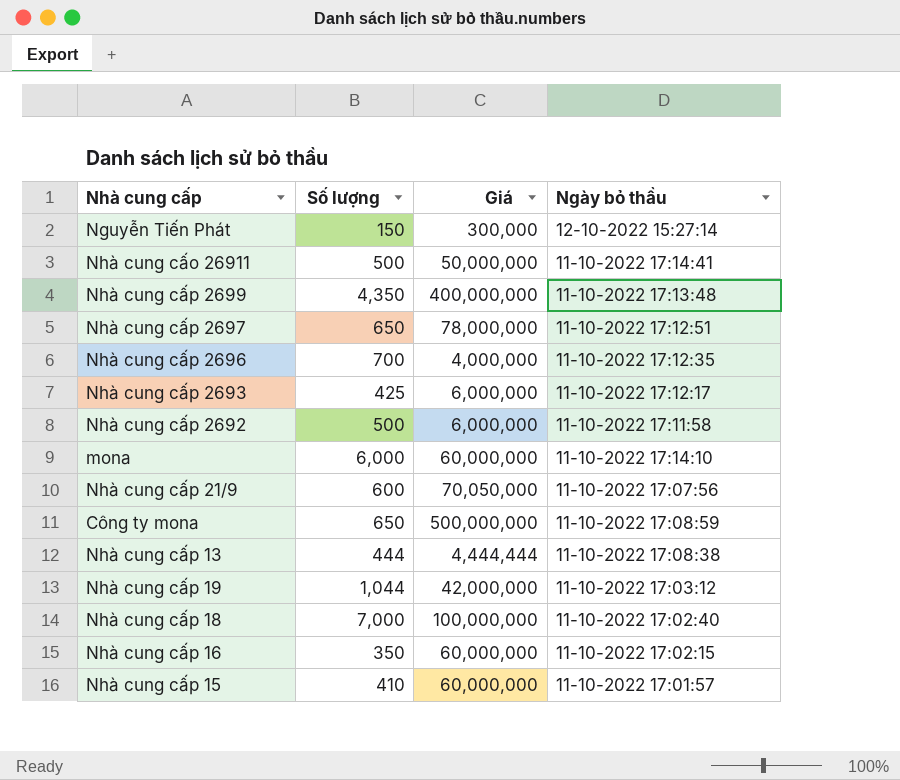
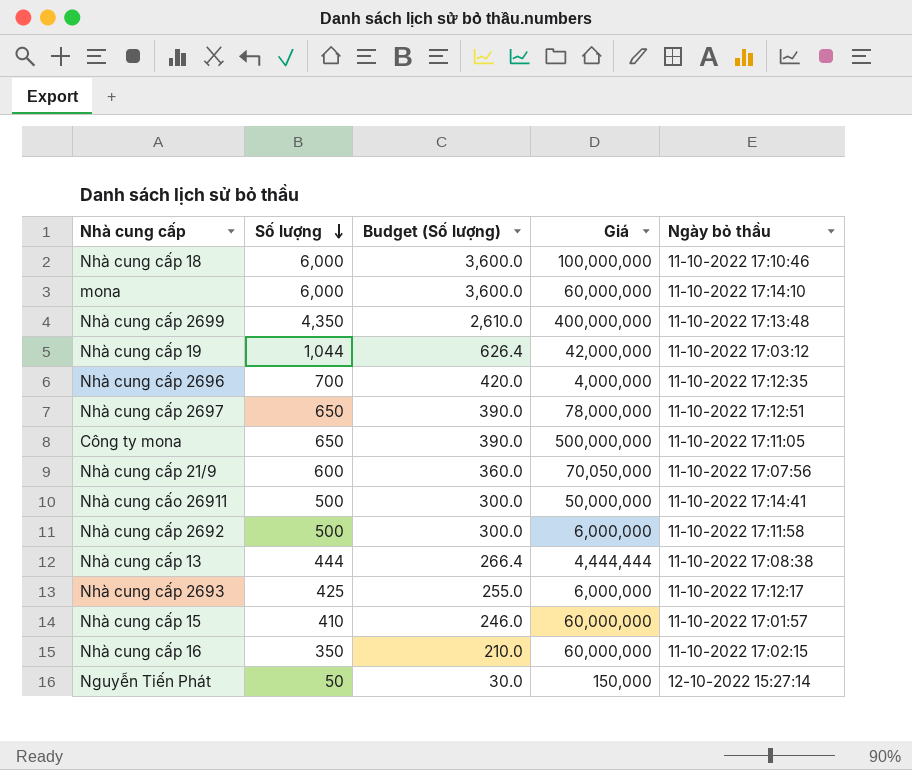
row order: none -> Số lượng descending
column Budget (Số lượng) | formula: none -> [Số lượng] * 0.6
Nhà cung cấp 18 | Số lượng: 7,000 -> 6,000
Nhà cung cấp 18 | Ngày bỏ thầu: 11-10-2022 17:02:40 -> 11-10-2022 17:10:46
Công ty mona | Ngày bỏ thầu: 11-10-2022 17:08:59 -> 11-10-2022 17:11:05
Nguyễn Tiến Phát | Số lượng: 150 -> 50
Nguyễn Tiến Phát | Giá: 300,000 -> 150,000

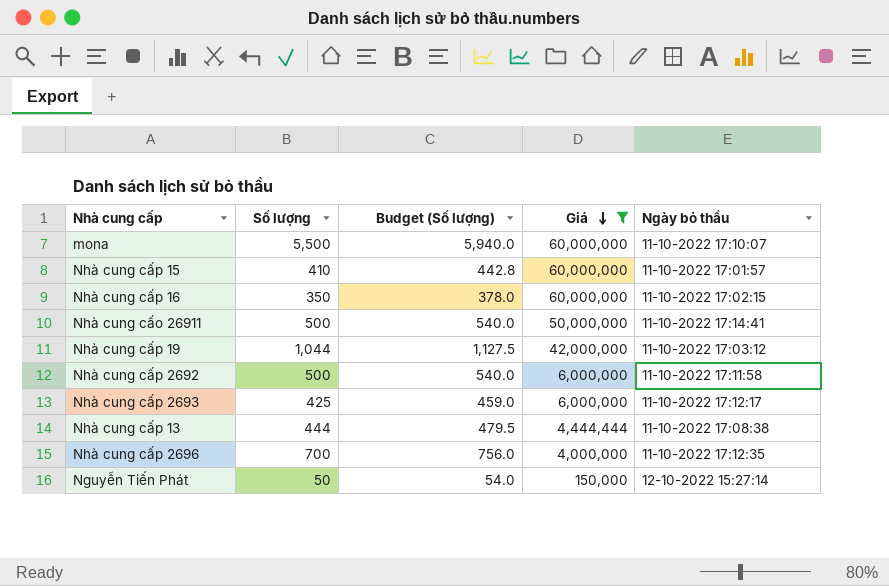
filter: none -> Giá <= 60,000,000
row order: Số lượng descending -> Giá descending
column Budget (Số lượng) | formula: [Số lượng] * 0.6 -> [Số lượng] * 1.08
mona | Số lượng: 6,000 -> 5,500
mona | Ngày bỏ thầu: 11-10-2022 17:14:10 -> 11-10-2022 17:10:07

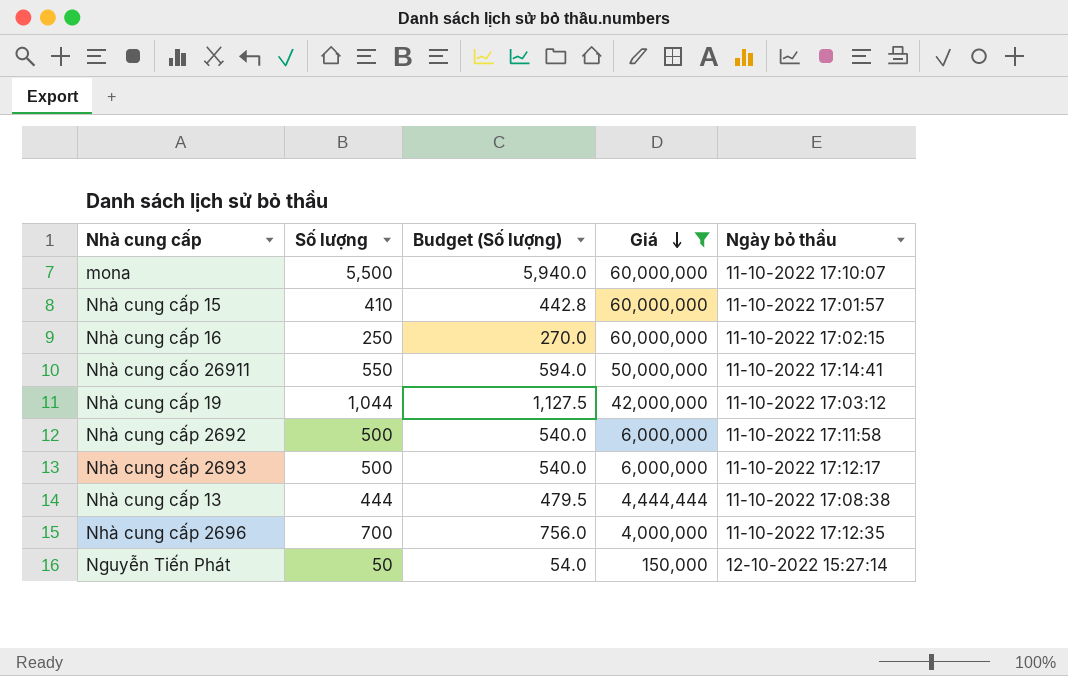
Nhà cung cấp 16 | Số lượng: 350 -> 250
Nhà cung cấp 16 | Budget (Số lượng): 378.0 -> 270.0
Nhà cung cấo 26911 | Số lượng: 500 -> 550
Nhà cung cấo 26911 | Budget (Số lượng): 540.0 -> 594.0
Nhà cung cấp 2693 | Số lượng: 425 -> 500
Nhà cung cấp 2693 | Budget (Số lượng): 459.0 -> 540.0

